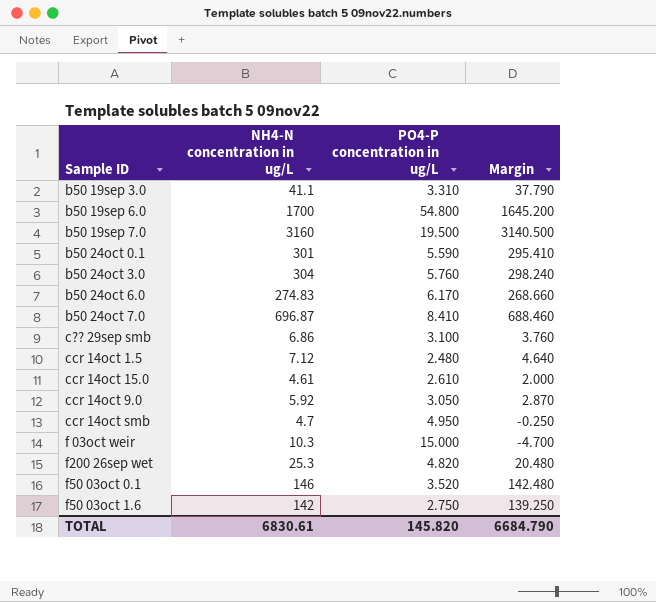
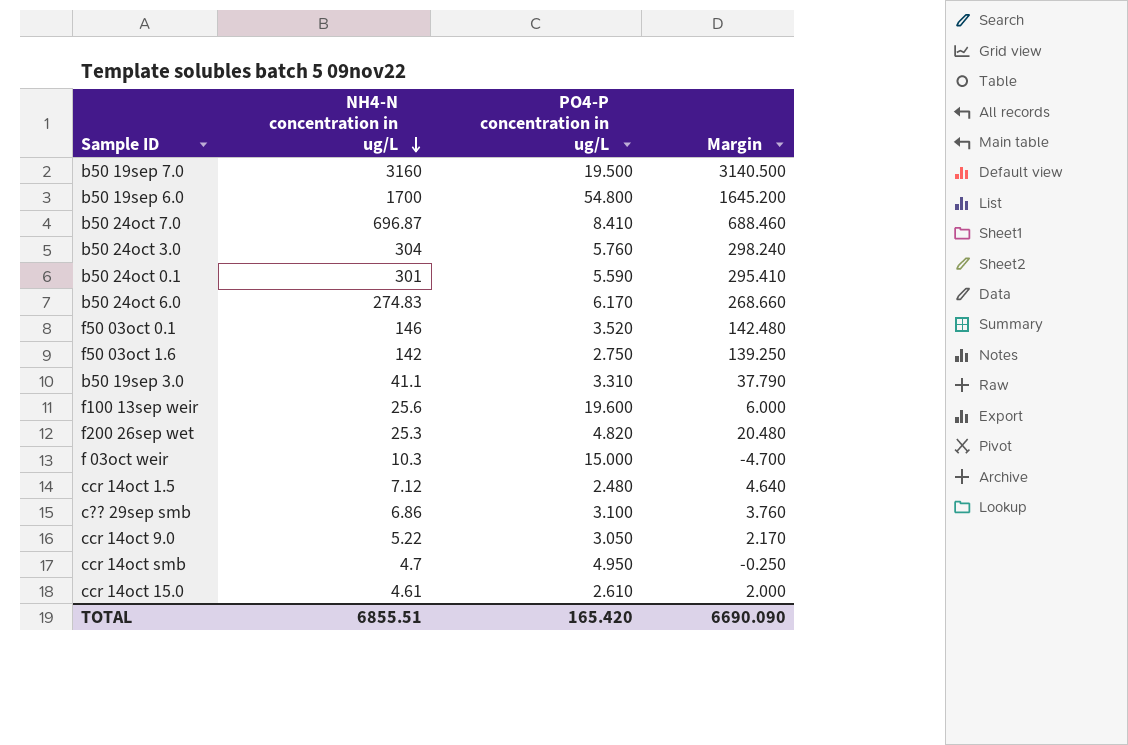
row order: none -> NH4-N concentration in ug/L descending
row f100 13sep weir: none -> 25.6 | 19.600 | 6.000
ccr 14oct 9.0 | NH4-N concentration in ug/L: 5.92 -> 5.22
ccr 14oct 9.0 | Margin: 2.870 -> 2.170
TOTAL | NH4-N concentration in ug/L: 6830.61 -> 6855.51
TOTAL | PO4-P concentration in ug/L: 145.820 -> 165.420
TOTAL | Margin: 6684.790 -> 6690.090

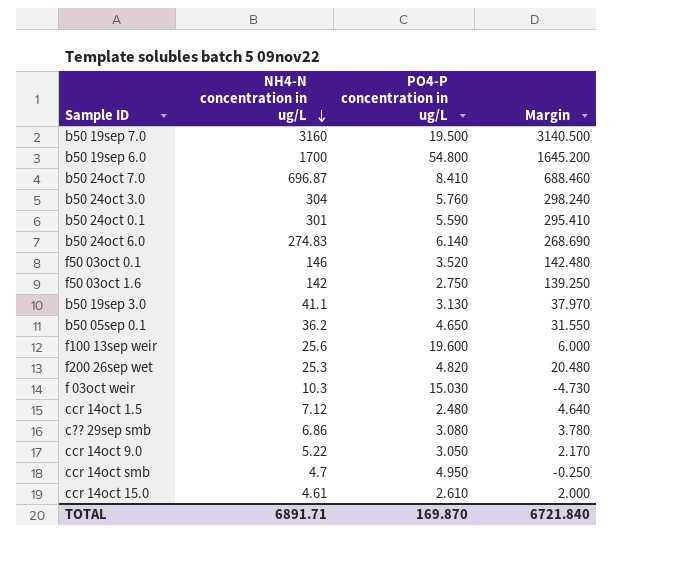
b50 24oct 6.0 | PO4-P concentration in ug/L: 6.170 -> 6.140
b50 24oct 6.0 | Margin: 268.660 -> 268.690
b50 19sep 3.0 | PO4-P concentration in ug/L: 3.310 -> 3.130
b50 19sep 3.0 | Margin: 37.790 -> 37.970
row b50 05sep 0.1: none -> 36.2 | 4.650 | 31.550
f 03oct weir | PO4-P concentration in ug/L: 15.000 -> 15.030
f 03oct weir | Margin: -4.700 -> -4.730
c?? 29sep smb | PO4-P concentration in ug/L: 3.100 -> 3.080
c?? 29sep smb | Margin: 3.760 -> 3.780
TOTAL | NH4-N concentration in ug/L: 6855.51 -> 6891.71
TOTAL | PO4-P concentration in ug/L: 165.420 -> 169.870
TOTAL | Margin: 6690.090 -> 6721.840

